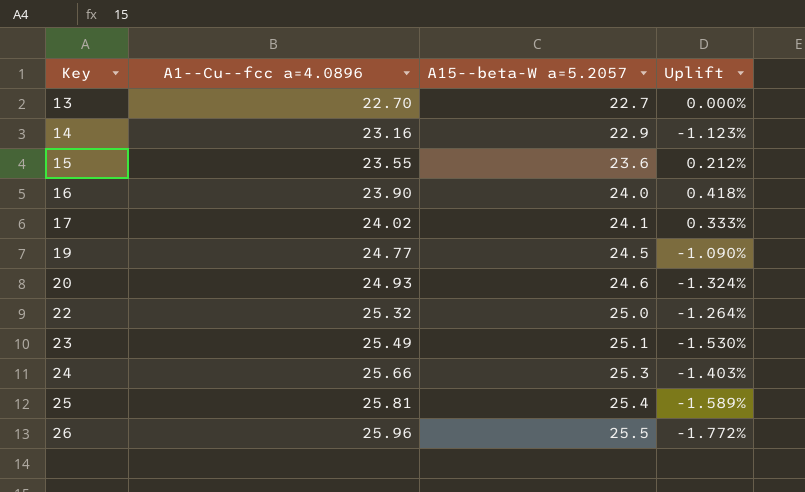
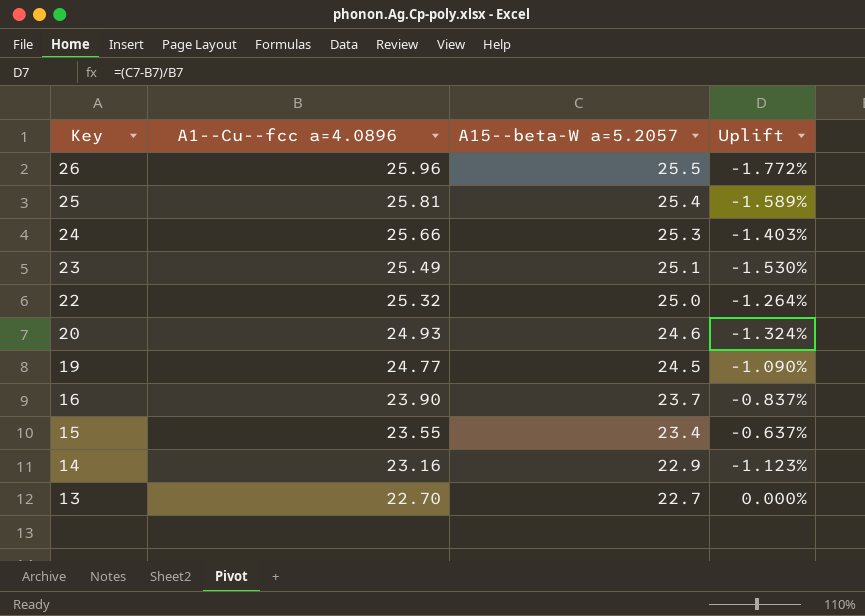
row order: Key ascending -> Key descending
row 17: 24.02 | 24.1 | 0.333% -> none
16 | A15--beta-W a=5.2057: 24.0 -> 23.7
16 | Uplift: 0.418% -> -0.837%
15 | A15--beta-W a=5.2057: 23.6 -> 23.4
15 | Uplift: 0.212% -> -0.637%

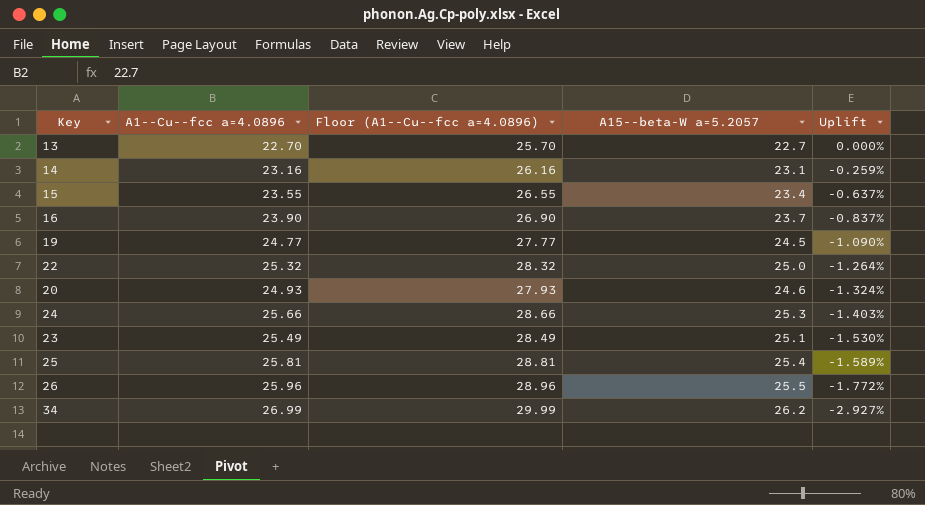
row order: Key descending -> Uplift descending
column Floor (A1--Cu--fcc a=4.0896) | formula: none -> [A1--Cu--fcc a=4.0896] + 3
14 | A15--beta-W a=5.2057: 22.9 -> 23.1
14 | Uplift: -1.123% -> -0.259%
row 34: none -> 26.99 | 29.99 | 26.2 | -2.927%

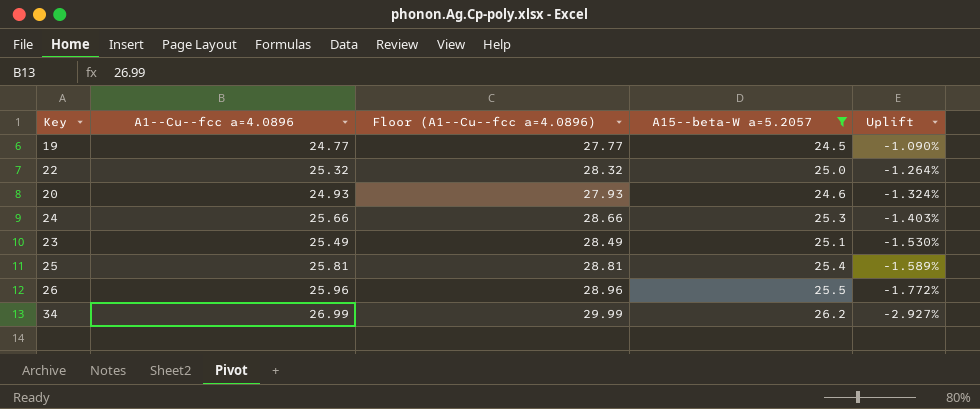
filter: none -> A15--beta-W a=5.2057 >= 24.5

